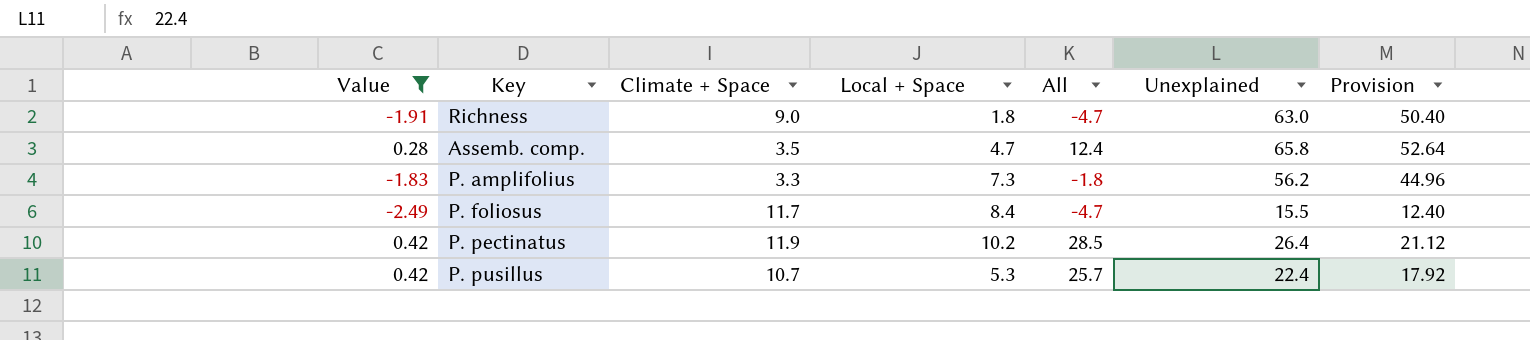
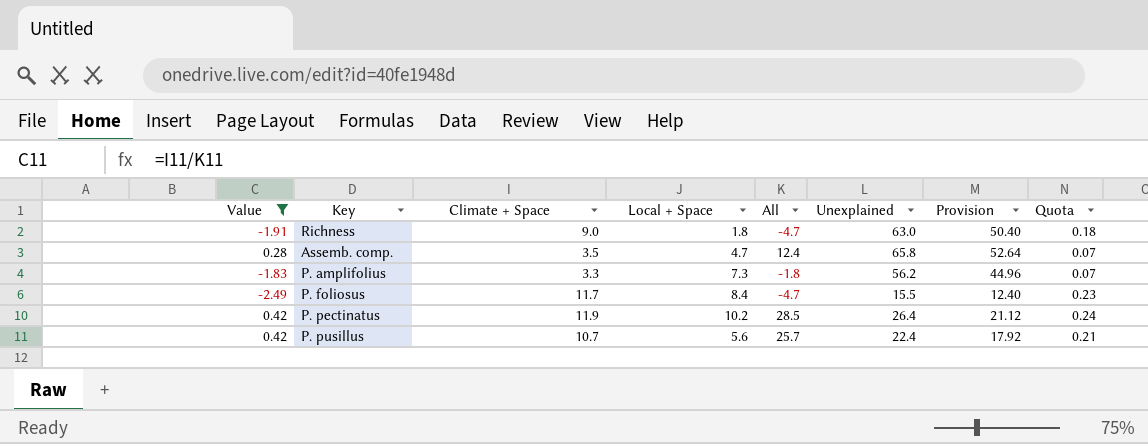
column Quota | formula: none -> [Climate + Space] * 0.02
P. pusillus | Local + Space: 5.3 -> 5.6

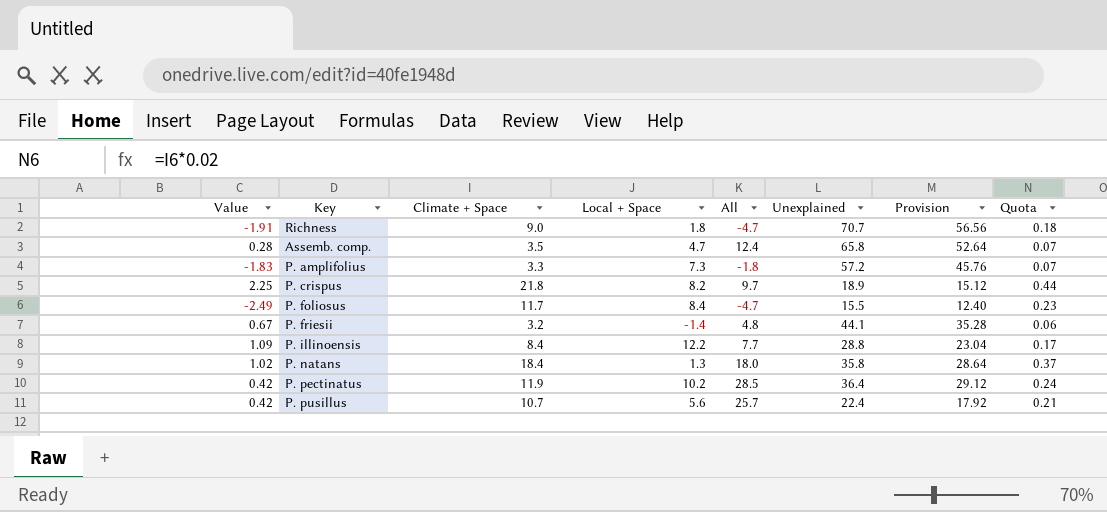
filter: Value <= 0.42 -> none
Richness | Unexplained: 63.0 -> 70.7
Richness | Provision: 50.40 -> 56.56
P. amplifolius | Unexplained: 56.2 -> 57.2
P. amplifolius | Provision: 44.96 -> 45.76
P. pectinatus | Unexplained: 26.4 -> 36.4
P. pectinatus | Provision: 21.12 -> 29.12

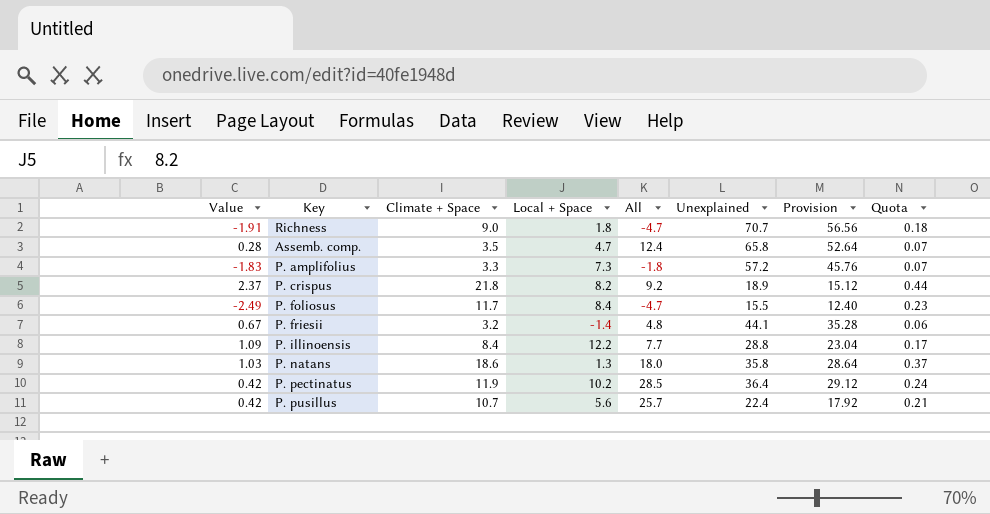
P. crispus | Value: 2.25 -> 2.37
P. crispus | All: 9.7 -> 9.2
P. natans | Value: 1.02 -> 1.03
P. natans | Climate + Space: 18.4 -> 18.6

